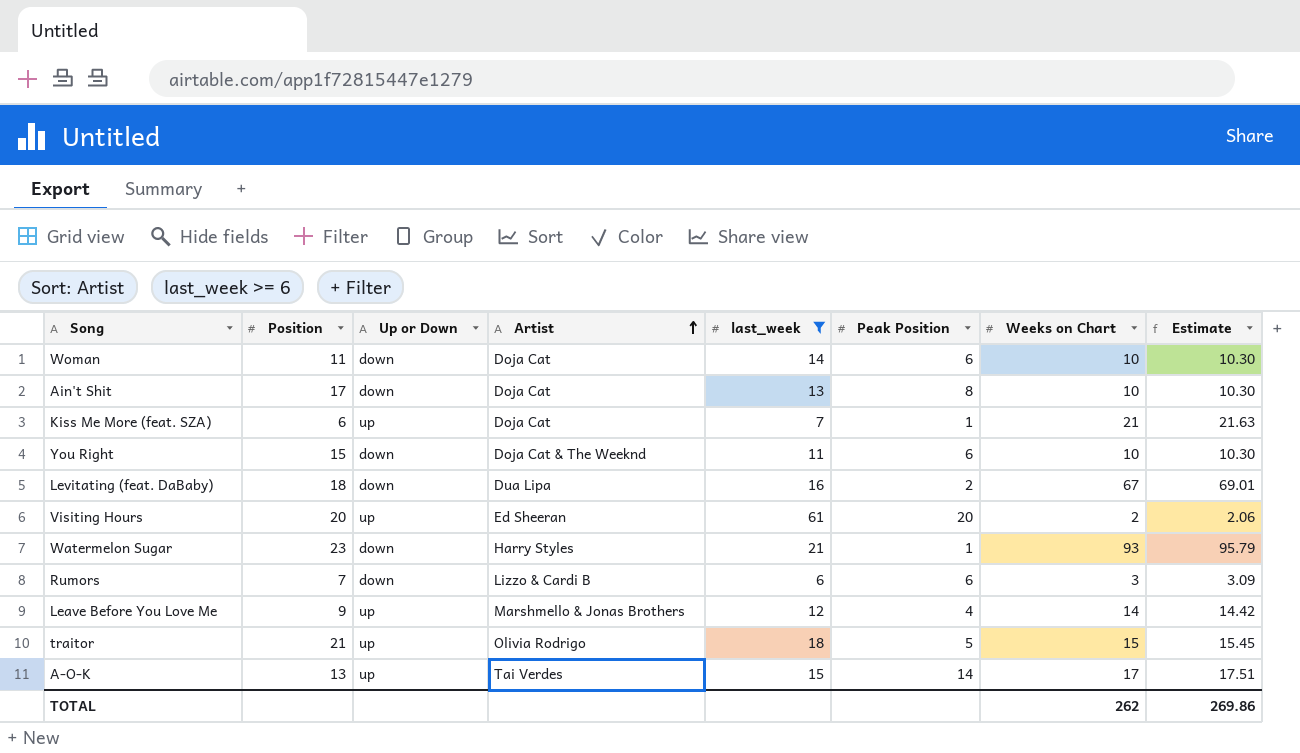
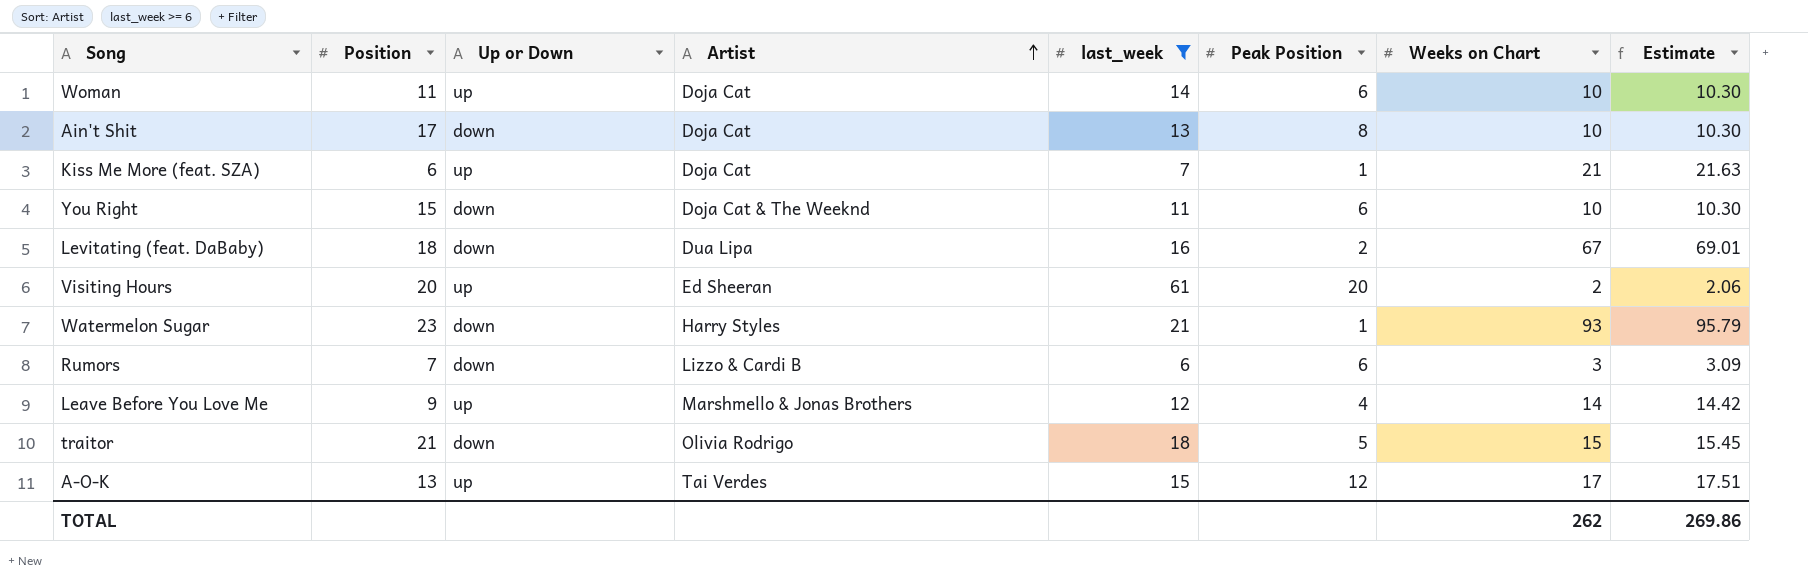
Woman | Up or Down: down -> up
traitor | Up or Down: up -> down
A-O-K | Peak Position: 14 -> 12

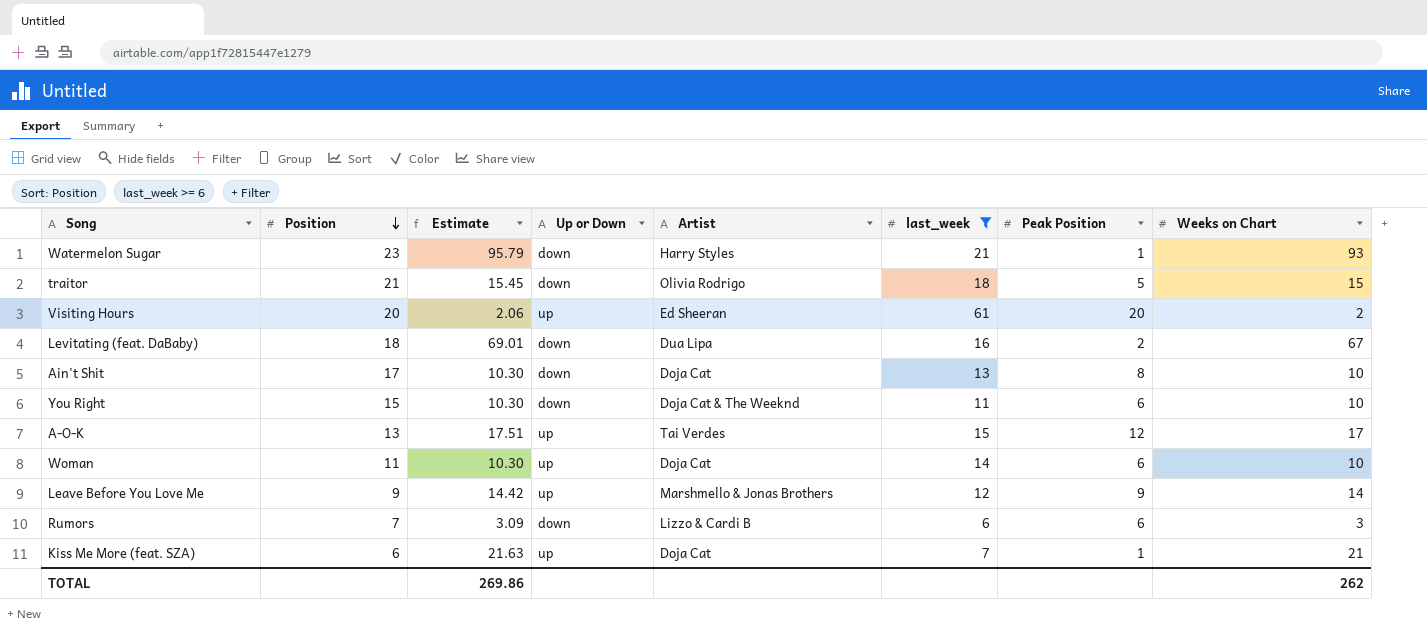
row order: Artist ascending -> Position descending
column Estimate | position: 8 -> 3
Leave Before You Love Me | Peak Position: 4 -> 9

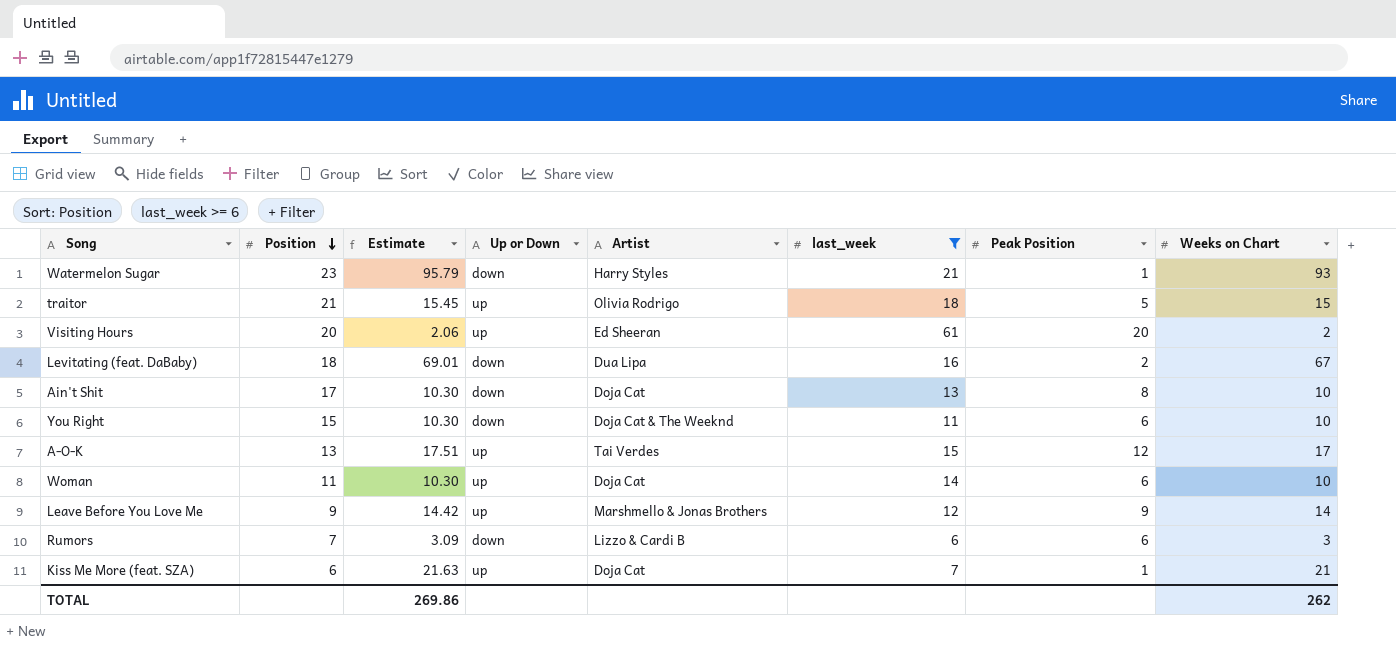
traitor | Up or Down: down -> up

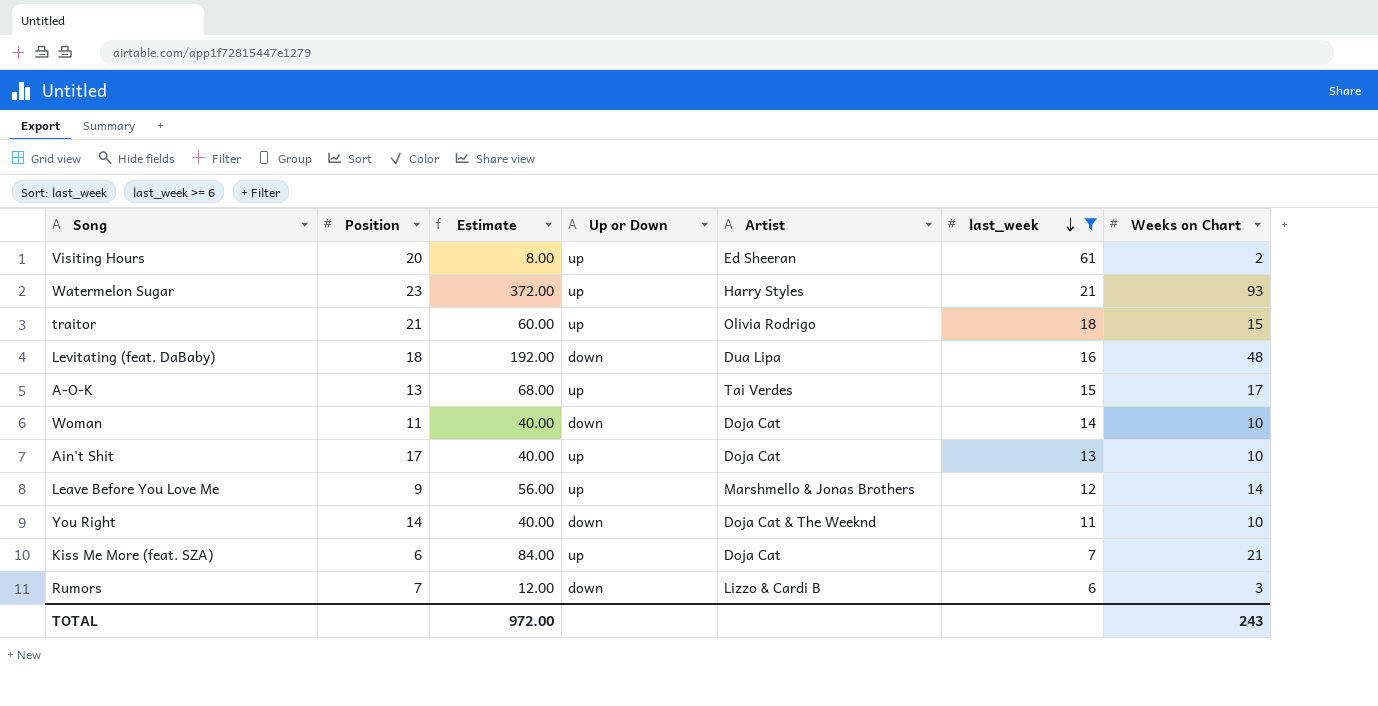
row order: Position descending -> last_week descending
column Peak Position | position: 7 -> none
column Estimate | formula: [Weeks on Chart] * 1.03 -> [Weeks on Chart] * 4
Watermelon Sugar | Up or Down: down -> up
Levitating (feat. DaBaby) | Weeks on Chart: 67 -> 48
Woman | Up or Down: up -> down
Ain't Shit | Up or Down: down -> up
You Right | Position: 15 -> 14
TOTAL | Estimate: 269.86 -> 972.00
TOTAL | Weeks on Chart: 262 -> 243

